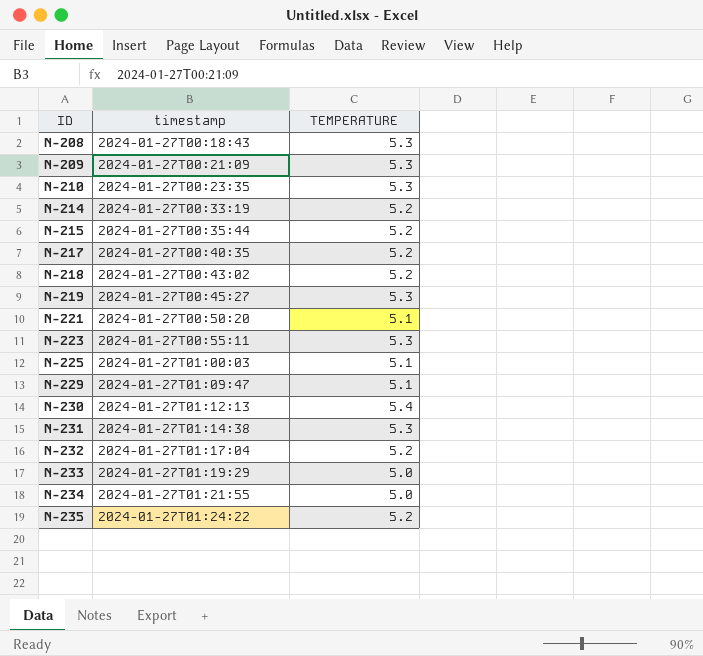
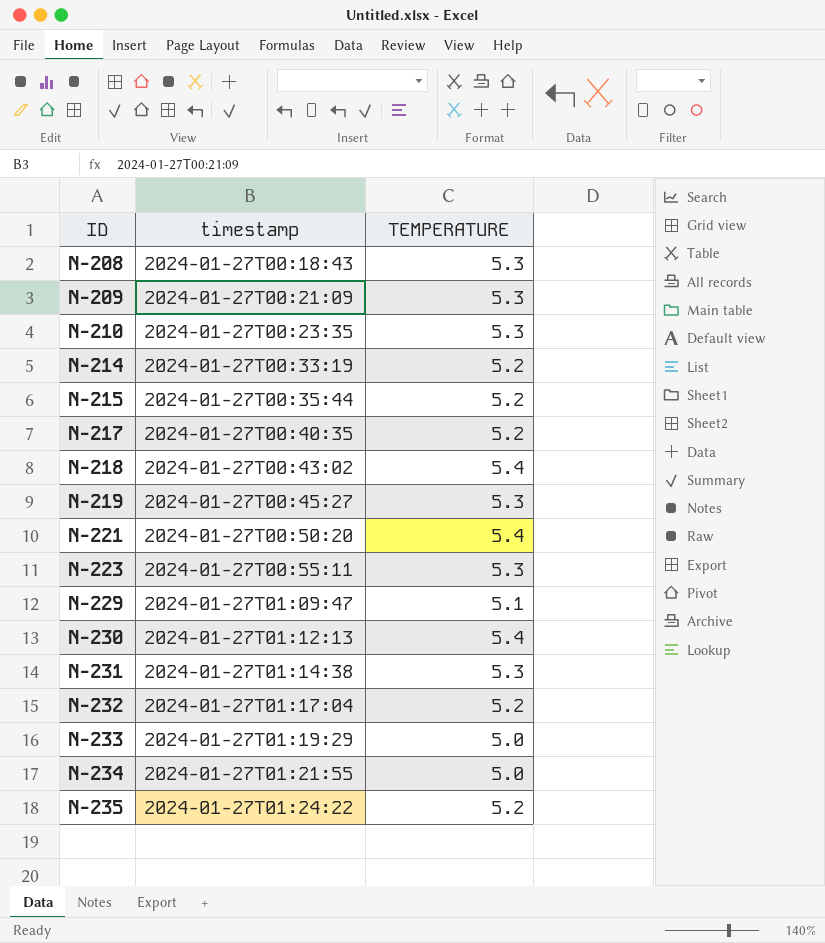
row N-225: 2024-01-27T01:00:03 | 5.1 -> none
N-218 | TEMPERATURE: 5.2 -> 5.4
N-221 | TEMPERATURE: 5.1 -> 5.4

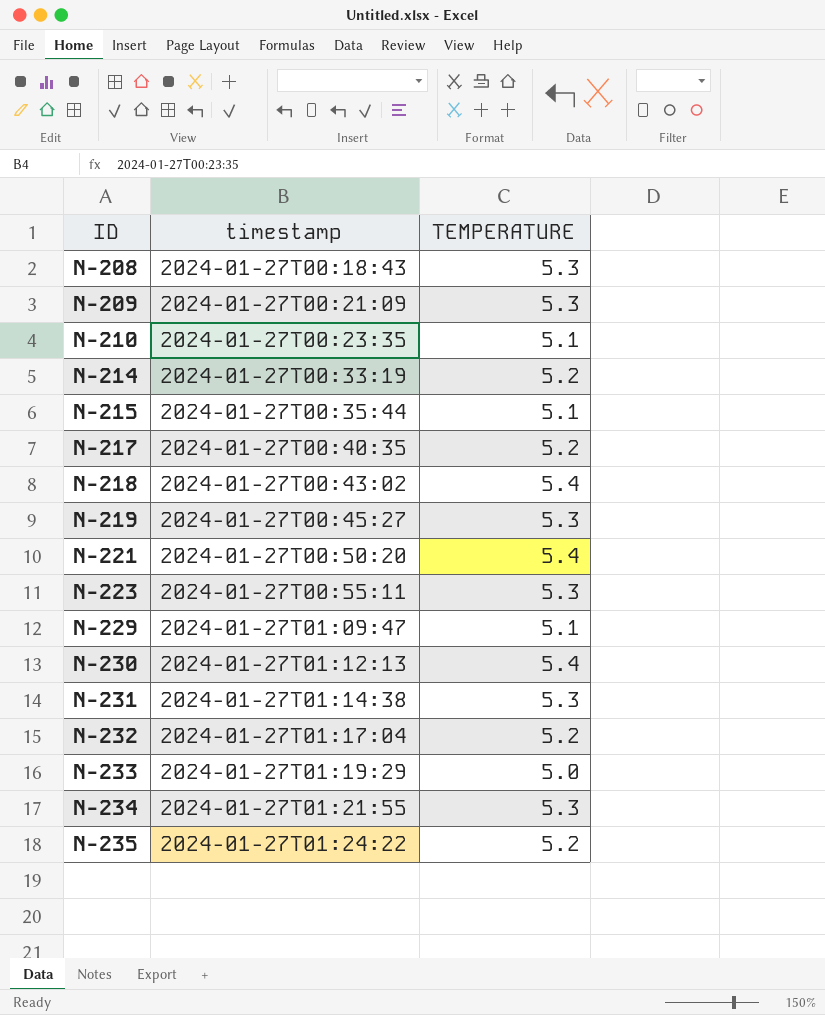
N-210 | TEMPERATURE: 5.3 -> 5.1
N-215 | TEMPERATURE: 5.2 -> 5.1
N-234 | TEMPERATURE: 5.0 -> 5.3

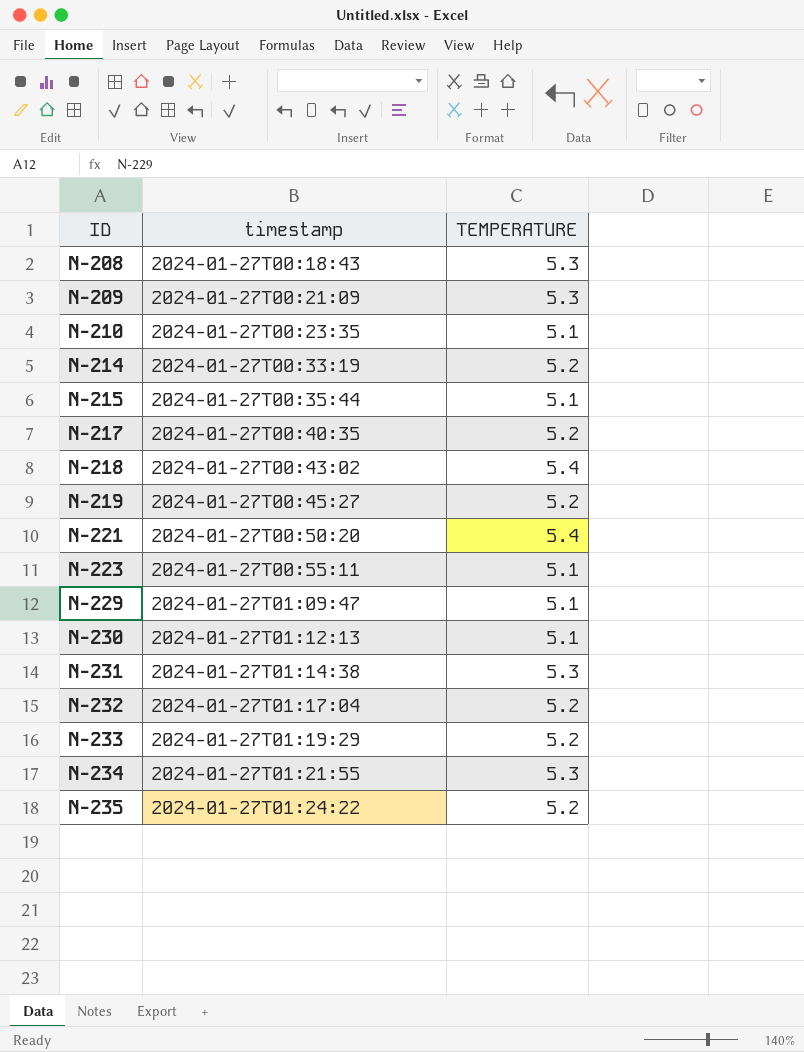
N-219 | TEMPERATURE: 5.3 -> 5.2
N-223 | TEMPERATURE: 5.3 -> 5.1
N-230 | TEMPERATURE: 5.4 -> 5.1
N-233 | TEMPERATURE: 5.0 -> 5.2

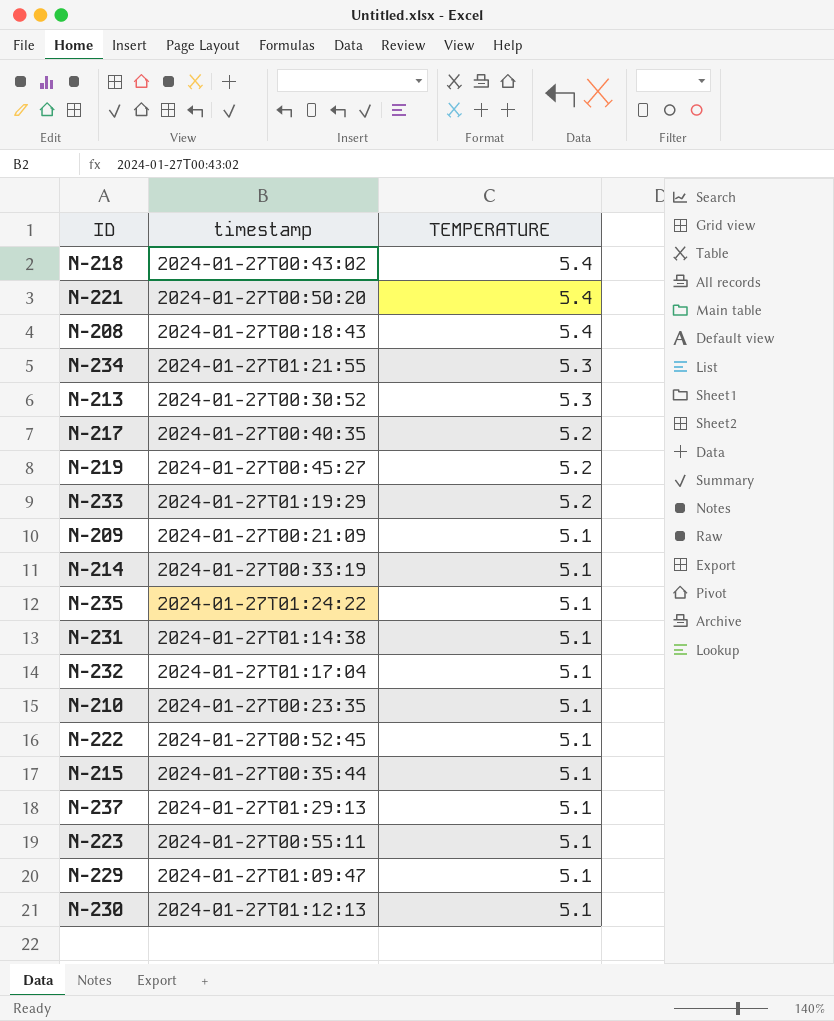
row order: ID ascending -> TEMPERATURE descending
N-208 | TEMPERATURE: 5.3 -> 5.4
row N-213: none -> 2024-01-27T00:30:52 | 5.3
N-209 | TEMPERATURE: 5.3 -> 5.1
N-214 | TEMPERATURE: 5.2 -> 5.1
N-235 | TEMPERATURE: 5.2 -> 5.1
N-231 | TEMPERATURE: 5.3 -> 5.1
N-232 | TEMPERATURE: 5.2 -> 5.1
row N-222: none -> 2024-01-27T00:52:45 | 5.1
row N-237: none -> 2024-01-27T01:29:13 | 5.1

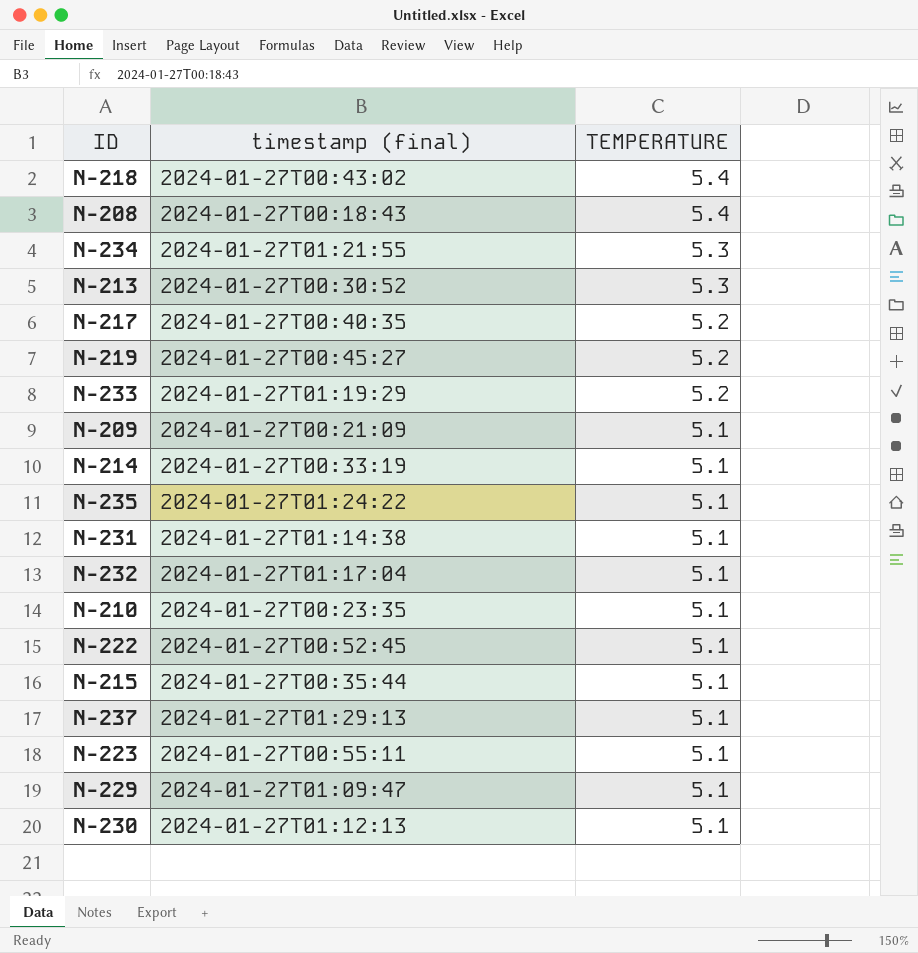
column name: timestamp -> timestamp (final)
row N-221: 2024-01-27T00:50:20 | 5.4 -> none

